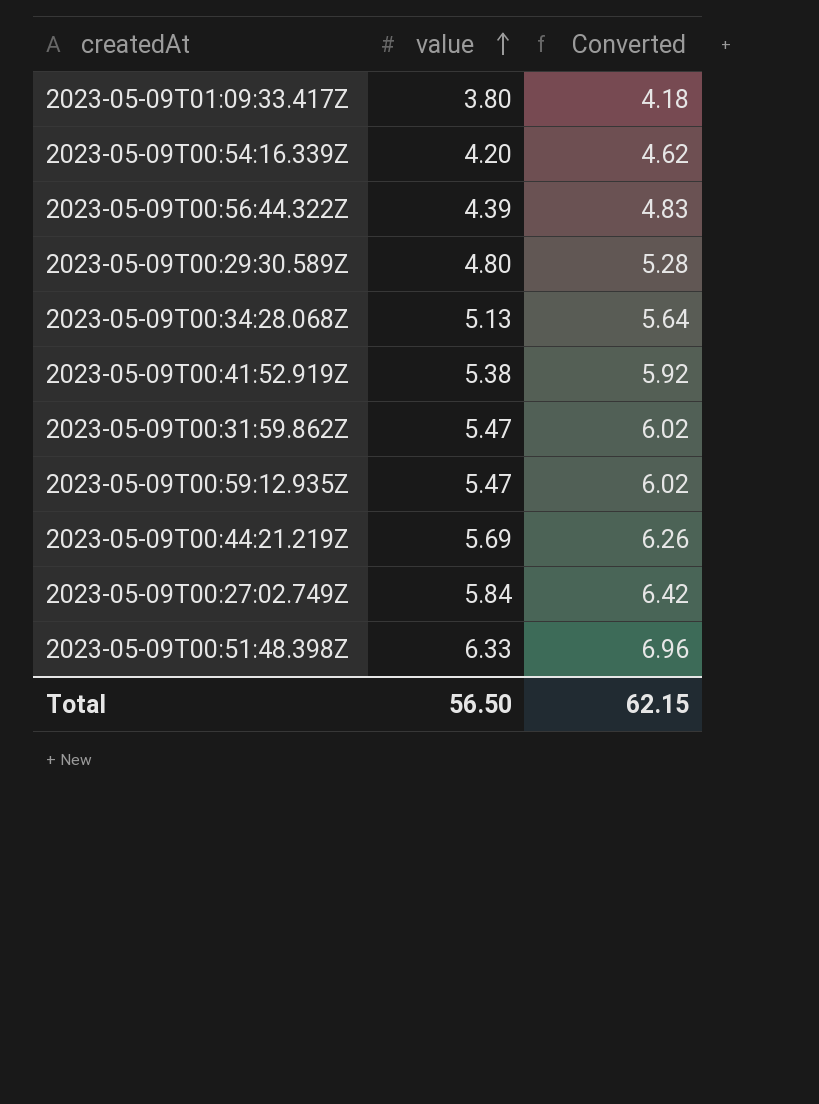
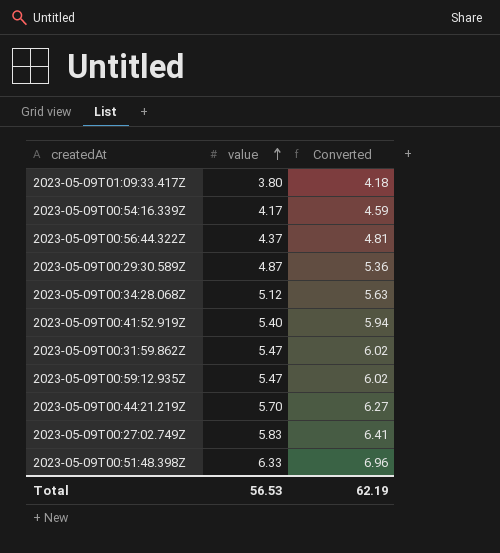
2023-05-09T00:54:16.339Z | value: 4.20 -> 4.17
2023-05-09T00:54:16.339Z | Converted: 4.62 -> 4.59
2023-05-09T00:56:44.322Z | value: 4.39 -> 4.37
2023-05-09T00:56:44.322Z | Converted: 4.83 -> 4.81
2023-05-09T00:29:30.589Z | value: 4.80 -> 4.87
2023-05-09T00:29:30.589Z | Converted: 5.28 -> 5.36
2023-05-09T00:34:28.068Z | value: 5.13 -> 5.12
2023-05-09T00:34:28.068Z | Converted: 5.64 -> 5.63
2023-05-09T00:41:52.919Z | value: 5.38 -> 5.40
2023-05-09T00:41:52.919Z | Converted: 5.92 -> 5.94
2023-05-09T00:44:21.219Z | value: 5.69 -> 5.70
2023-05-09T00:44:21.219Z | Converted: 6.26 -> 6.27
2023-05-09T00:27:02.749Z | value: 5.84 -> 5.83
2023-05-09T00:27:02.749Z | Converted: 6.42 -> 6.41
Total | value: 56.50 -> 56.53
Total | Converted: 62.15 -> 62.19

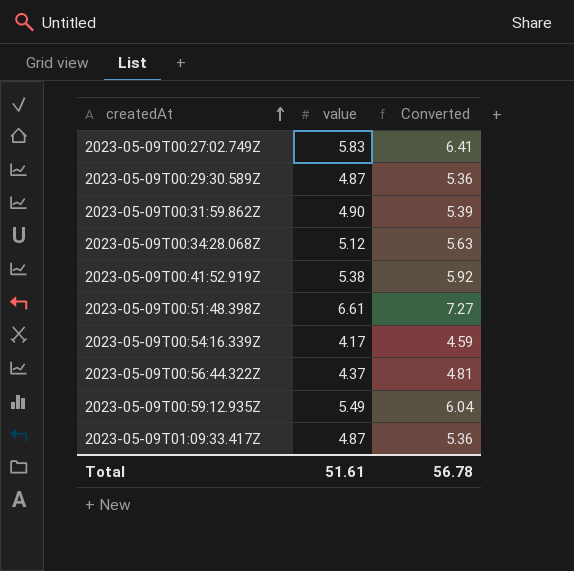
row order: value ascending -> createdAt ascending
row 2023-05-09T00:44:21.219Z: 5.70 | 6.27 -> none
2023-05-09T00:31:59.862Z | value: 5.47 -> 4.90
2023-05-09T00:31:59.862Z | Converted: 6.02 -> 5.39
2023-05-09T00:41:52.919Z | value: 5.40 -> 5.38
2023-05-09T00:41:52.919Z | Converted: 5.94 -> 5.92
2023-05-09T00:51:48.398Z | value: 6.33 -> 6.61
2023-05-09T00:51:48.398Z | Converted: 6.96 -> 7.27
2023-05-09T00:59:12.935Z | value: 5.47 -> 5.49
2023-05-09T00:59:12.935Z | Converted: 6.02 -> 6.04
2023-05-09T01:09:33.417Z | value: 3.80 -> 4.87
2023-05-09T01:09:33.417Z | Converted: 4.18 -> 5.36
Total | value: 56.53 -> 51.61
Total | Converted: 62.19 -> 56.78

